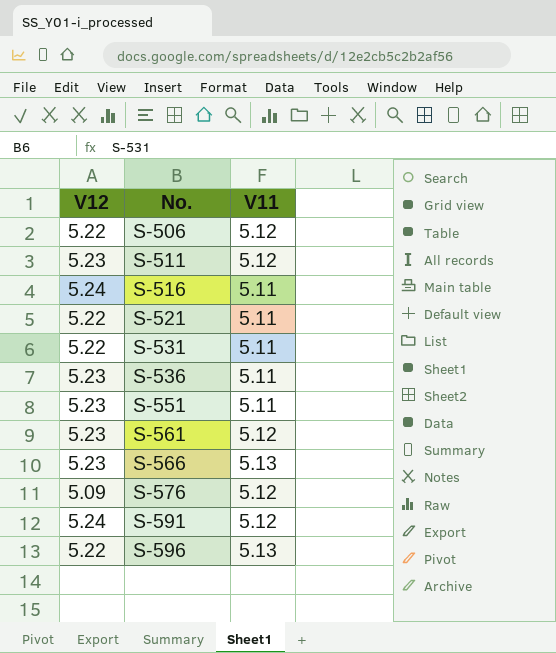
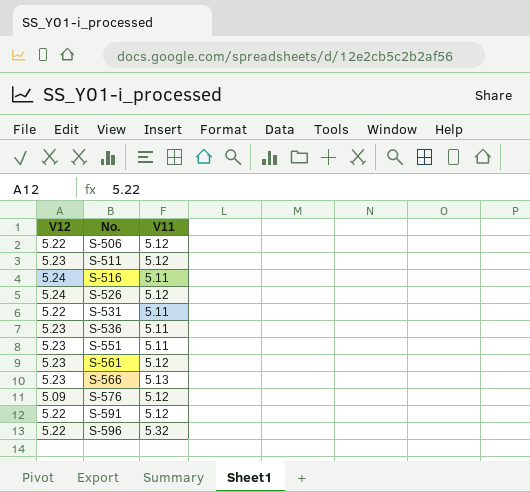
row S-521: 5.22 | 5.11 -> none
row S-526: none -> 5.24 | 5.12
S-591 | V12: 5.24 -> 5.22
S-596 | V11: 5.13 -> 5.32

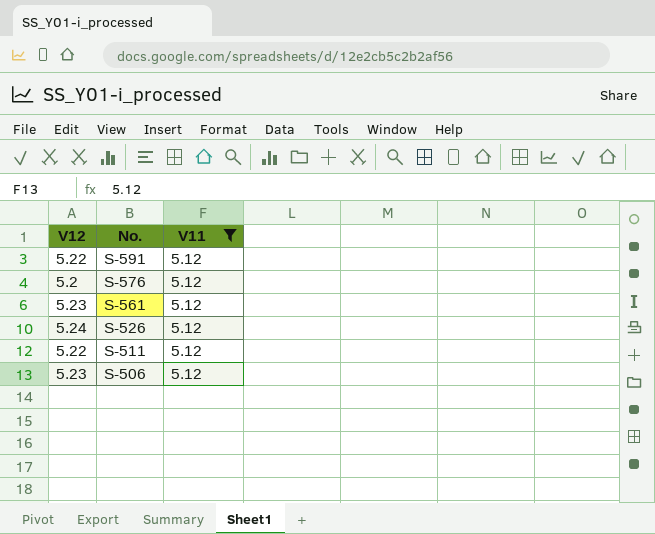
filter: none -> V11 = 5.12
row order: No. ascending -> No. descending
S-576 | V12: 5.09 -> 5.2
S-511 | V12: 5.23 -> 5.22
S-506 | V12: 5.22 -> 5.23

